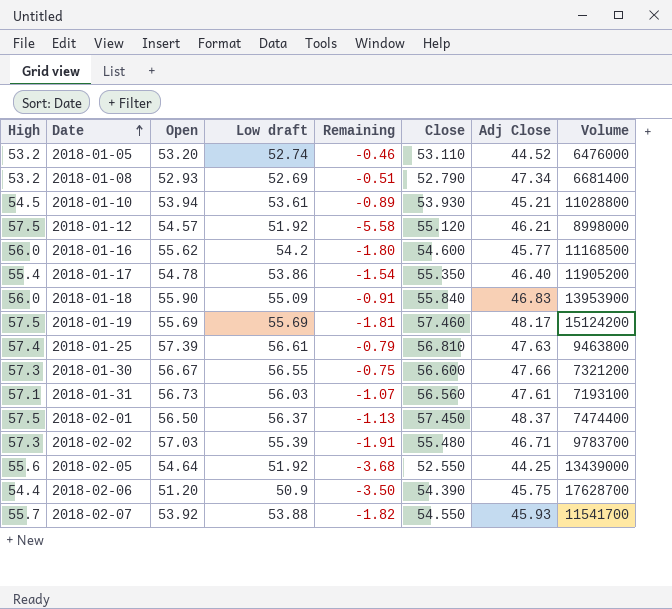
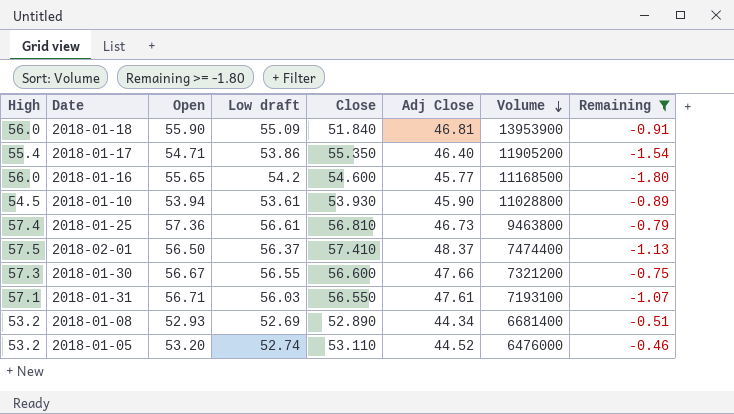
filter: none -> Remaining >= -1.80
row order: Date ascending -> Volume descending
column Remaining | position: 5 -> 8
2018-01-18 | Close: 55.840 -> 51.840
2018-01-18 | Adj Close: 46.83 -> 46.81
2018-01-17 | Open: 54.78 -> 54.71
2018-01-16 | Open: 55.62 -> 55.65
2018-01-10 | Adj Close: 45.21 -> 45.90
2018-01-25 | Open: 57.39 -> 57.36
2018-01-25 | Adj Close: 47.63 -> 46.73
2018-02-01 | Close: 57.450 -> 57.410
2018-01-31 | Open: 56.73 -> 56.71
2018-01-31 | Close: 56.560 -> 56.550
2018-01-08 | Close: 52.790 -> 52.890
2018-01-08 | Adj Close: 47.34 -> 44.34

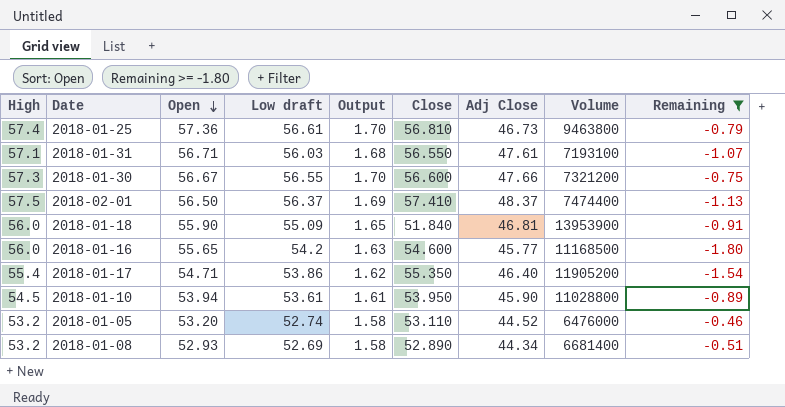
row order: Volume descending -> Open descending
column Output | formula: none -> [Low draft] * 0.03
2018-01-10 | Close: 53.930 -> 53.950

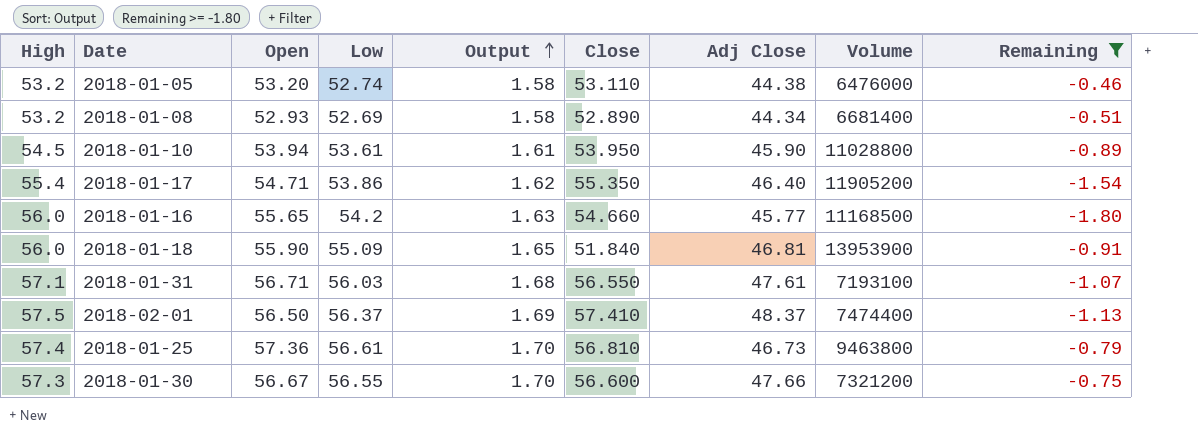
row order: Open descending -> Output ascending
column name: Low draft -> Low
2018-01-05 | Adj Close: 44.52 -> 44.38
2018-01-16 | Close: 54.600 -> 54.660

